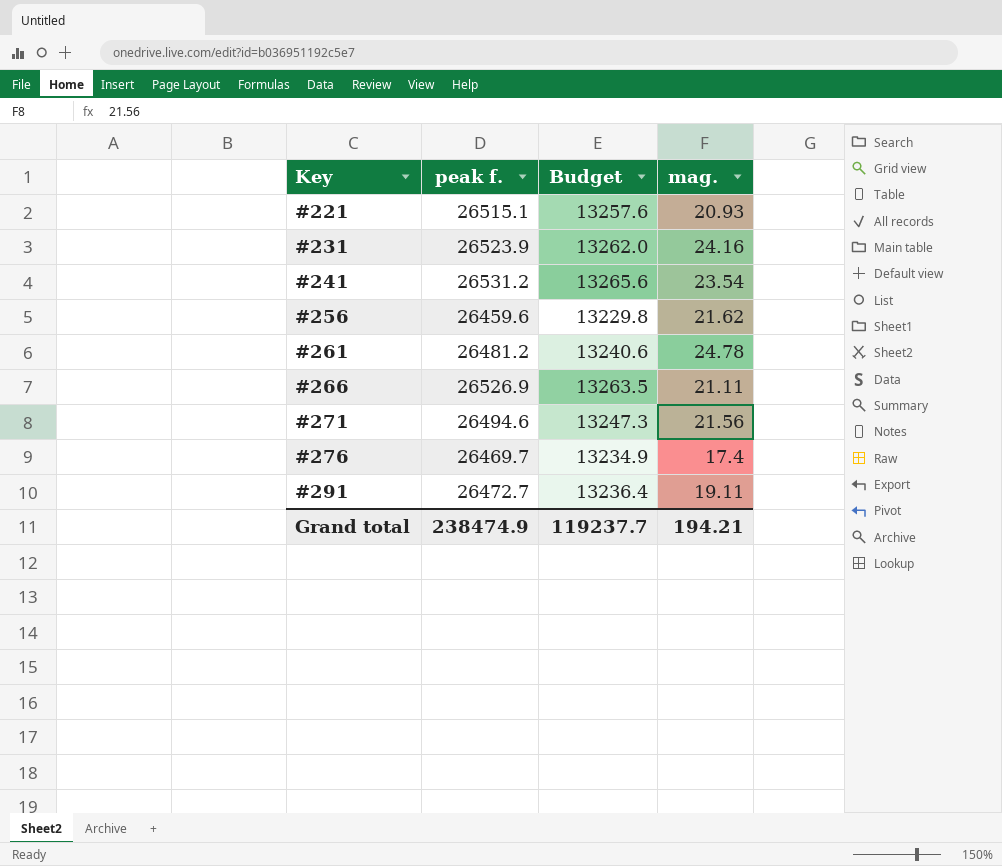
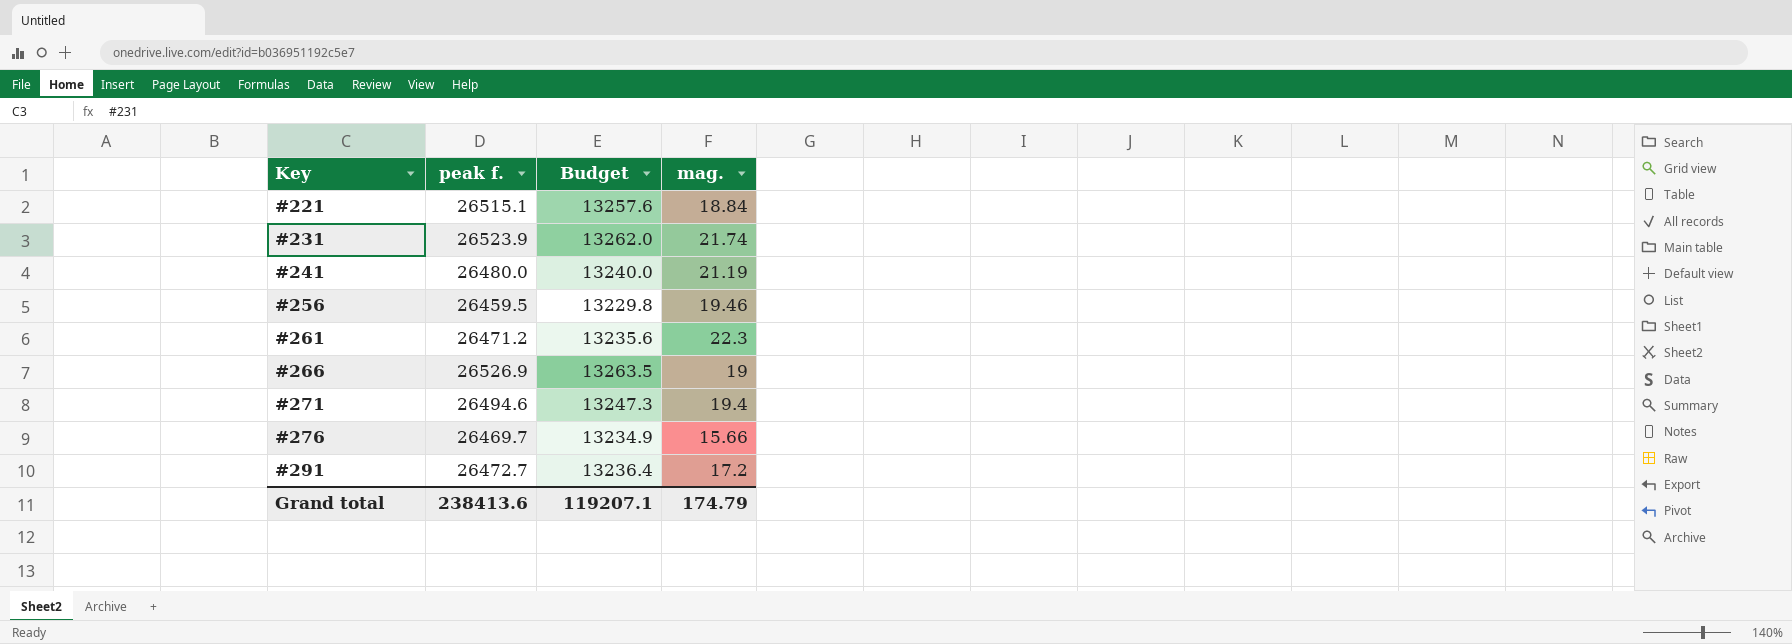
#221 | mag.: 20.93 -> 18.84
#231 | mag.: 24.16 -> 21.74
#241 | peak f.: 26531.2 -> 26480.0
#241 | Budget: 13265.6 -> 13240.0
#241 | mag.: 23.54 -> 21.19
#256 | peak f.: 26459.6 -> 26459.5
#256 | mag.: 21.62 -> 19.46
#261 | peak f.: 26481.2 -> 26471.2
#261 | Budget: 13240.6 -> 13235.6
#261 | mag.: 24.78 -> 22.3
#266 | mag.: 21.11 -> 19
#271 | mag.: 21.56 -> 19.4
#276 | mag.: 17.4 -> 15.66
#291 | mag.: 19.11 -> 17.2
Grand total | peak f.: 238474.9 -> 238413.6
Grand total | Budget: 119237.7 -> 119207.1
Grand total | mag.: 194.21 -> 174.79

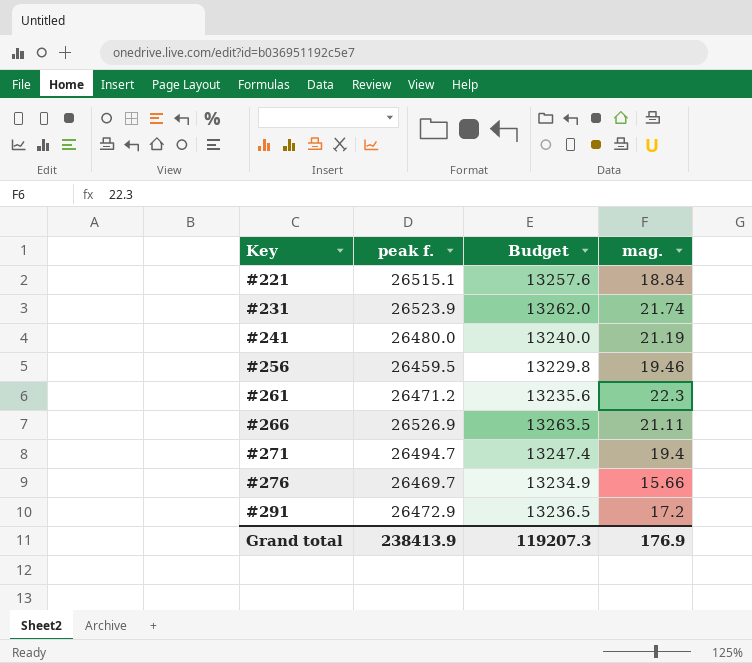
#266 | mag.: 19 -> 21.11
#271 | peak f.: 26494.6 -> 26494.7
#271 | Budget: 13247.3 -> 13247.4
#291 | peak f.: 26472.7 -> 26472.9
#291 | Budget: 13236.4 -> 13236.5
Grand total | peak f.: 238413.6 -> 238413.9
Grand total | Budget: 119207.1 -> 119207.3
Grand total | mag.: 174.79 -> 176.9

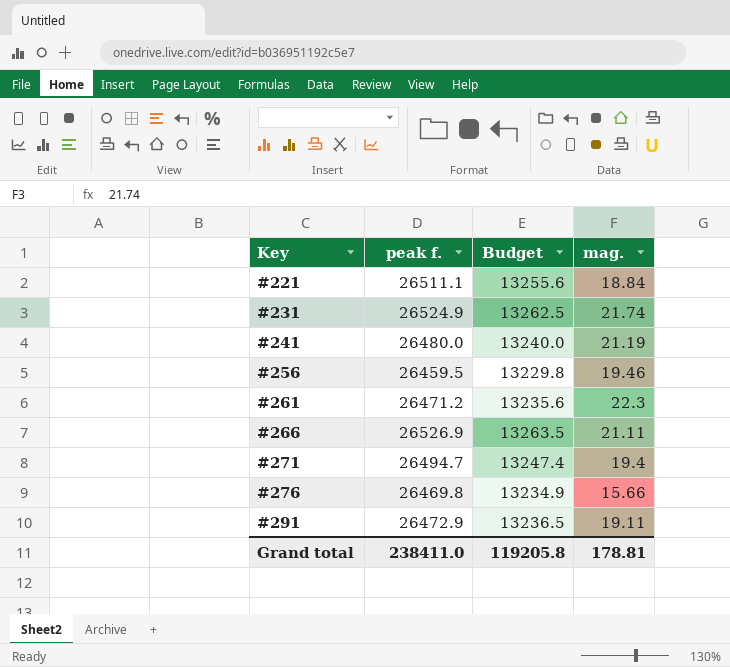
#221 | peak f.: 26515.1 -> 26511.1
#221 | Budget: 13257.6 -> 13255.6
#231 | peak f.: 26523.9 -> 26524.9
#231 | Budget: 13262.0 -> 13262.5
#276 | peak f.: 26469.7 -> 26469.8
#291 | mag.: 17.2 -> 19.11
Grand total | peak f.: 238413.9 -> 238411.0
Grand total | Budget: 119207.3 -> 119205.8
Grand total | mag.: 176.9 -> 178.81

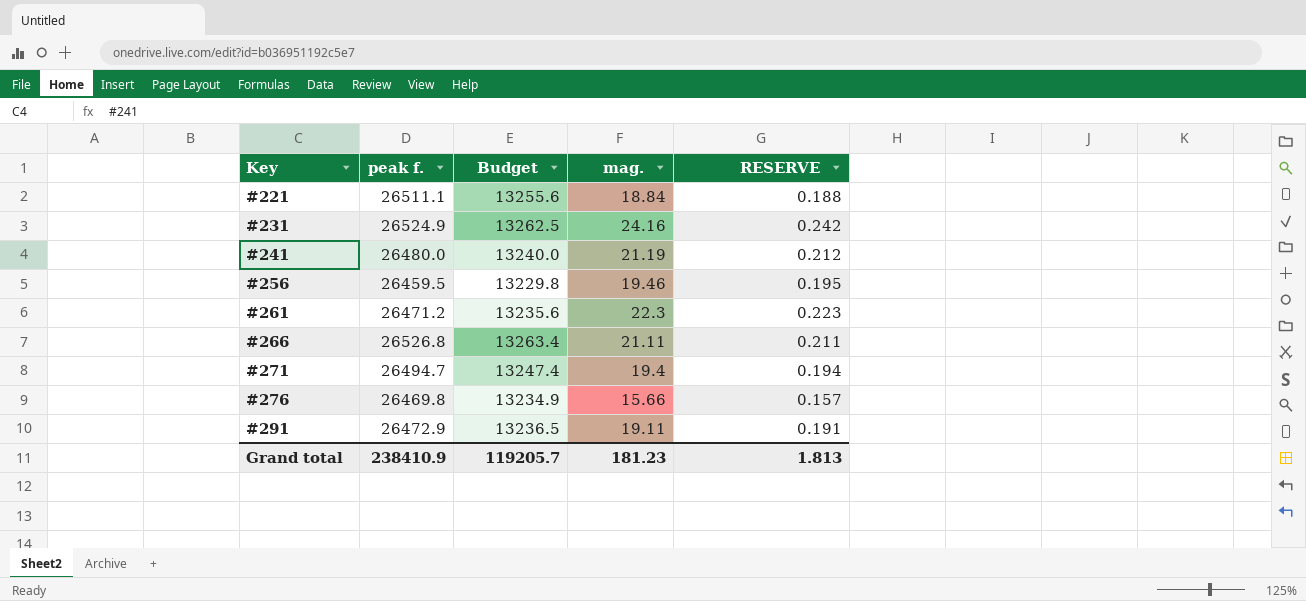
column RESERVE | formula: none -> [mag.] * 0.01
#231 | mag.: 21.74 -> 24.16
#266 | peak f.: 26526.9 -> 26526.8
#266 | Budget: 13263.5 -> 13263.4
Grand total | peak f.: 238411.0 -> 238410.9
Grand total | Budget: 119205.8 -> 119205.7
Grand total | mag.: 178.81 -> 181.23

